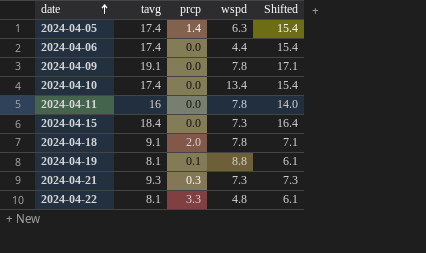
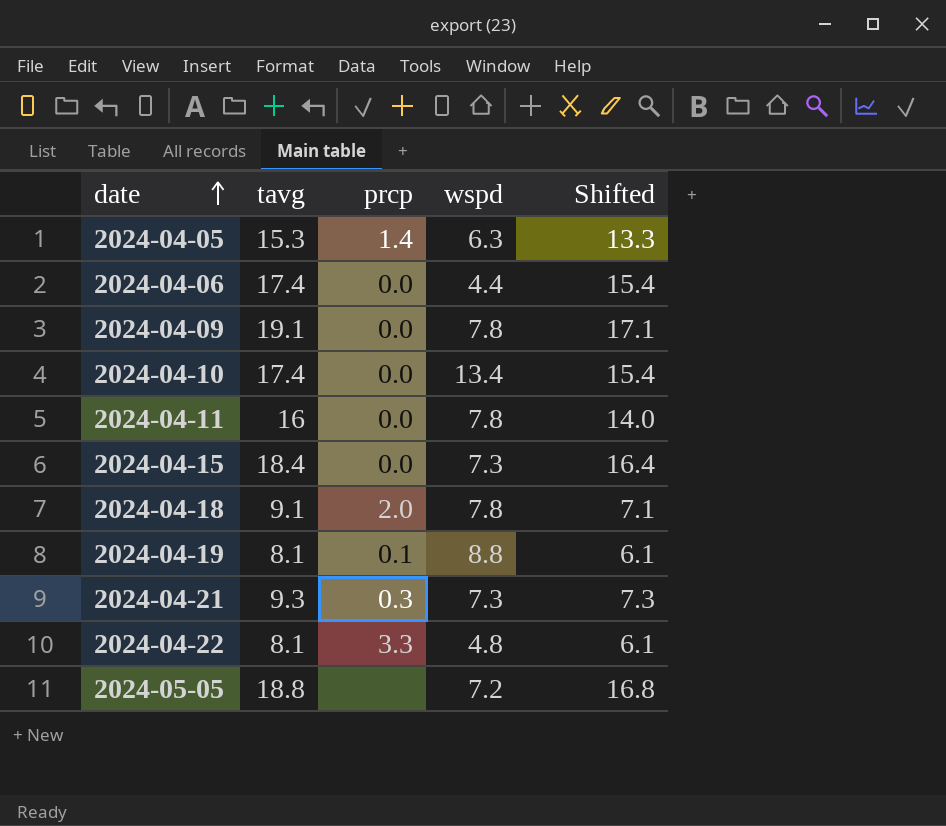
2024-04-05 | tavg: 17.4 -> 15.3
2024-04-05 | Shifted: 15.4 -> 13.3
row 2024-05-05: none -> 18.8 | none | 7.2 | 16.8

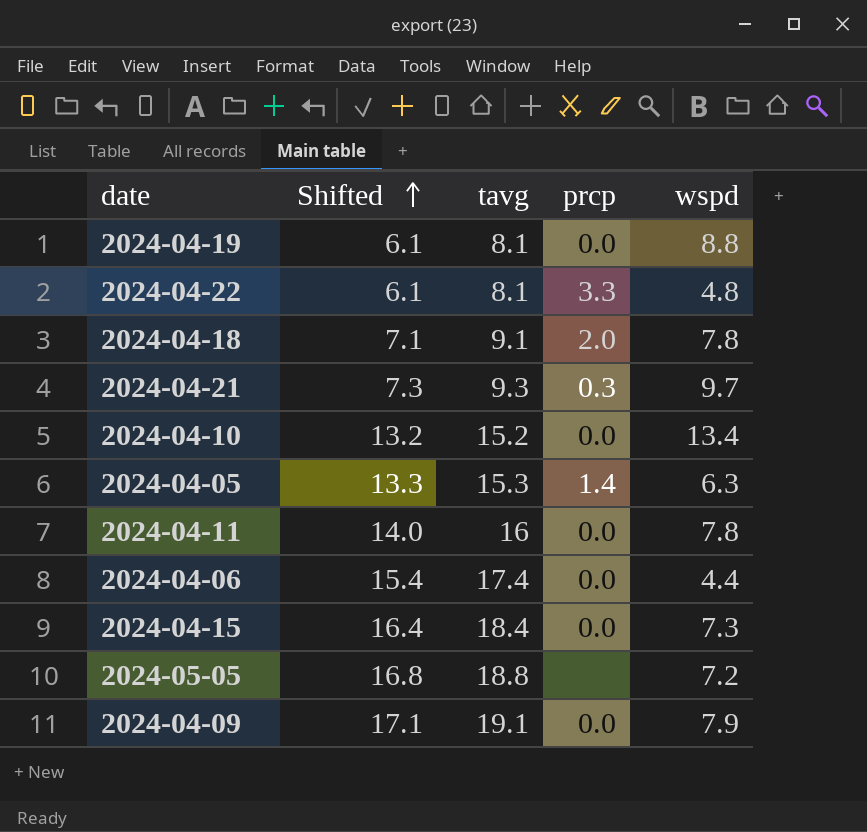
row order: date ascending -> Shifted ascending
column Shifted | position: 5 -> 2
2024-04-19 | prcp: 0.1 -> 0.0
2024-04-21 | wspd: 7.3 -> 9.7
2024-04-10 | Shifted: 15.4 -> 13.2
2024-04-10 | tavg: 17.4 -> 15.2
2024-04-09 | wspd: 7.8 -> 7.9

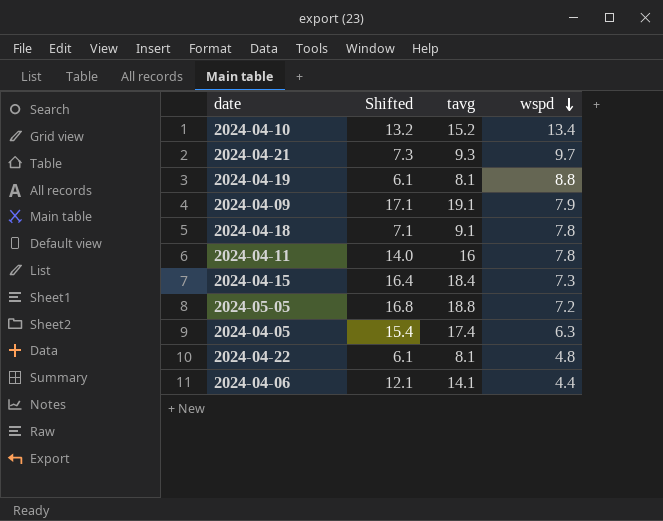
row order: Shifted ascending -> wspd descending
column prcp | position: 4 -> none
2024-04-05 | Shifted: 13.3 -> 15.4
2024-04-05 | tavg: 15.3 -> 17.4
2024-04-06 | Shifted: 15.4 -> 12.1
2024-04-06 | tavg: 17.4 -> 14.1

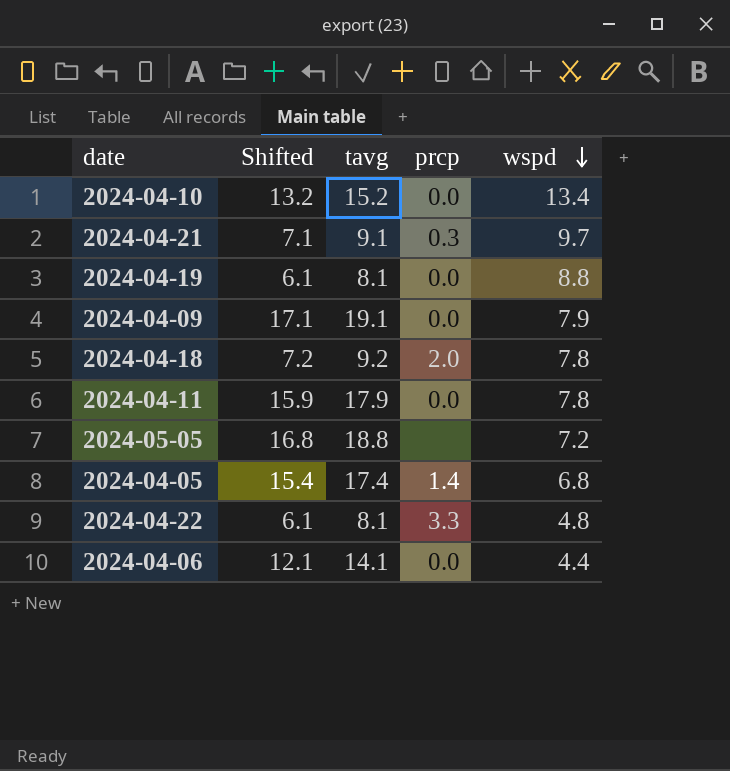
column prcp | position: none -> 4
row 2024-04-15: 16.4 | 18.4 | 7.3 -> none
2024-04-21 | Shifted: 7.3 -> 7.1
2024-04-21 | tavg: 9.3 -> 9.1
2024-04-18 | Shifted: 7.1 -> 7.2
2024-04-18 | tavg: 9.1 -> 9.2
2024-04-11 | Shifted: 14.0 -> 15.9
2024-04-11 | tavg: 16 -> 17.9
2024-04-05 | wspd: 6.3 -> 6.8

